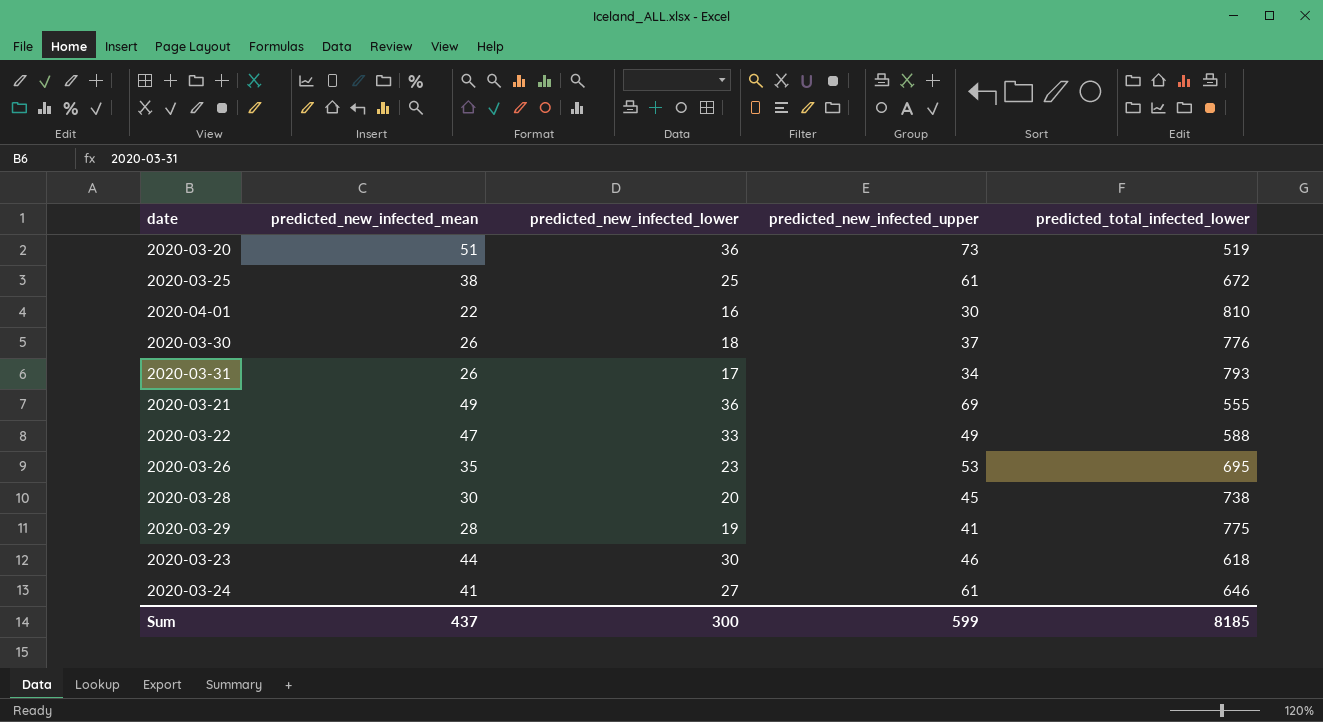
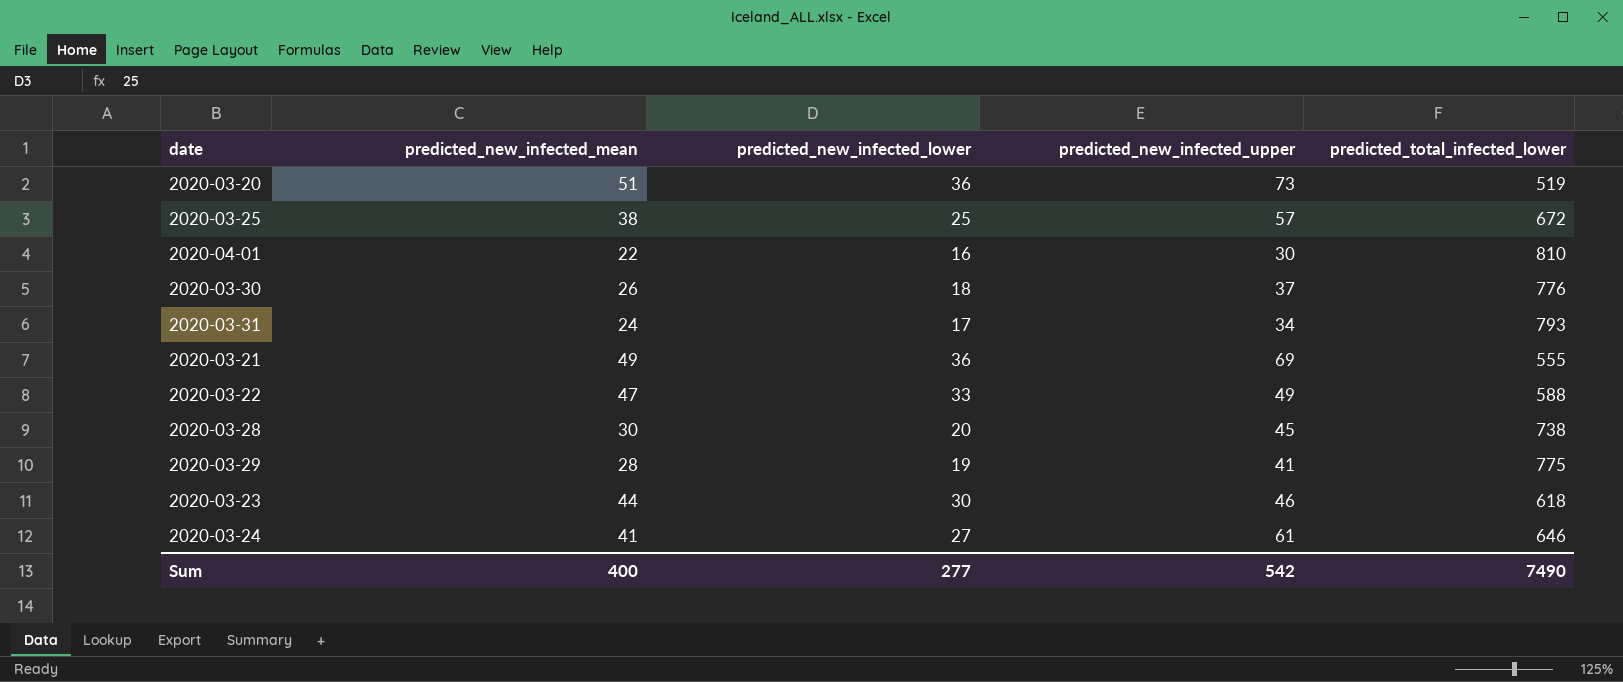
row 2020-03-26: 35 | 23 | 53 | 695 -> none
2020-03-25 | predicted_new_infected_upper: 61 -> 57
2020-03-31 | predicted_new_infected_mean: 26 -> 24
Sum | predicted_new_infected_mean: 437 -> 400
Sum | predicted_new_infected_lower: 300 -> 277
Sum | predicted_new_infected_upper: 599 -> 542
Sum | predicted_total_infected_lower: 8185 -> 7490

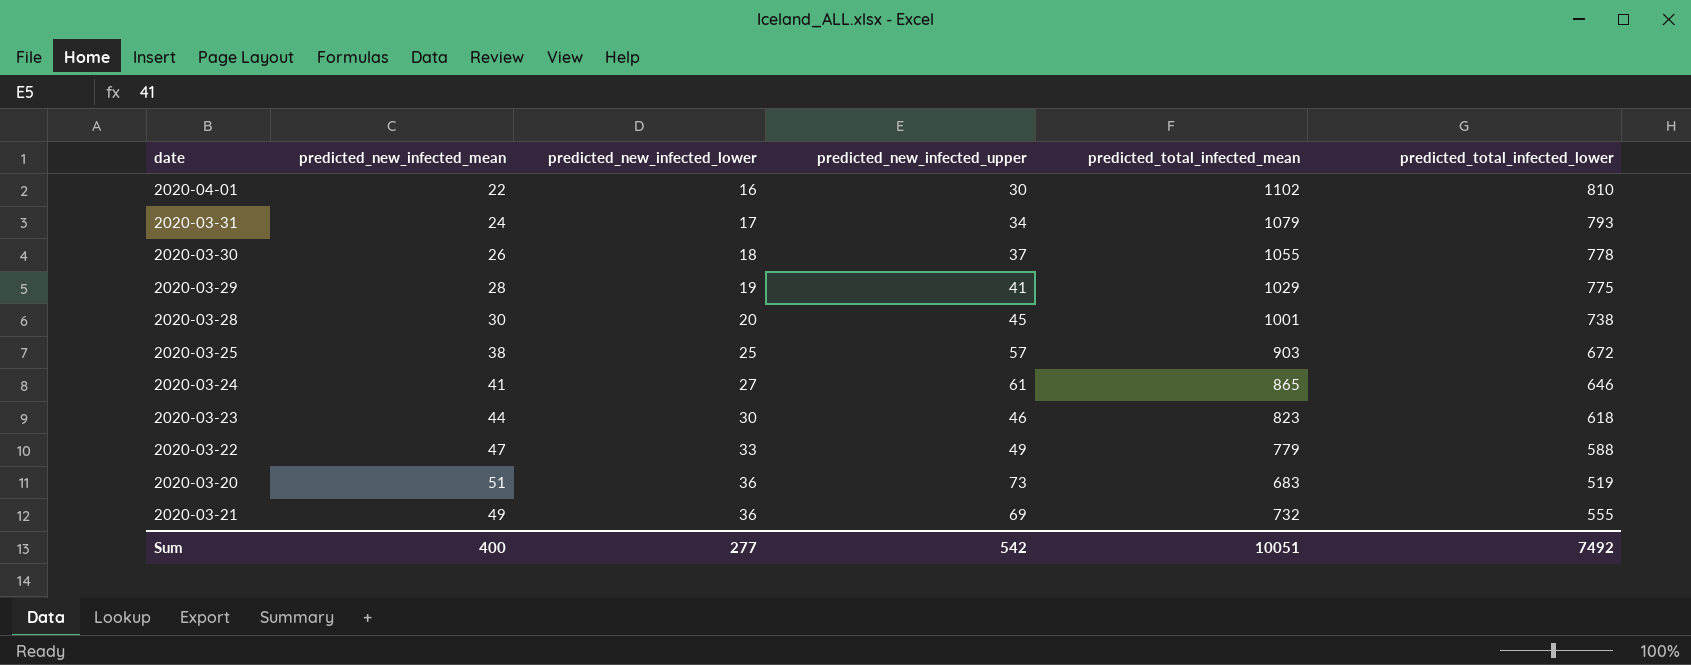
row order: none -> predicted_new_infected_lower ascending
column predicted_total_infected_mean | position: none -> 5
2020-03-30 | predicted_total_infected_lower: 776 -> 778
Sum | predicted_total_infected_lower: 7490 -> 7492

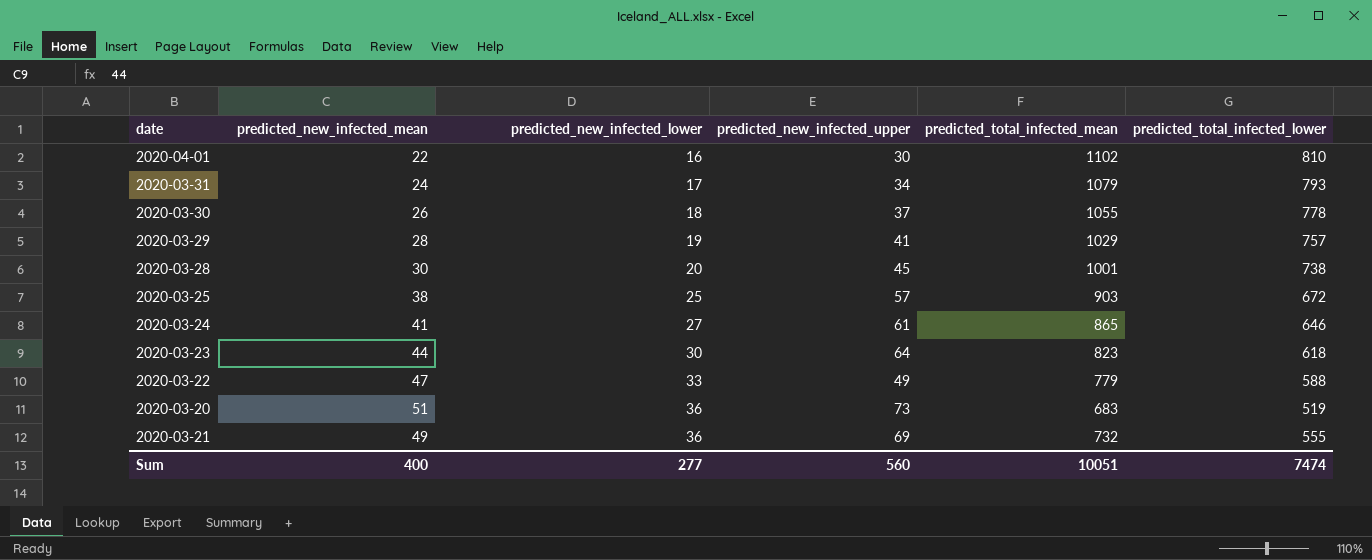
2020-03-29 | predicted_total_infected_lower: 775 -> 757
2020-03-23 | predicted_new_infected_upper: 46 -> 64
Sum | predicted_new_infected_upper: 542 -> 560
Sum | predicted_total_infected_lower: 7492 -> 7474

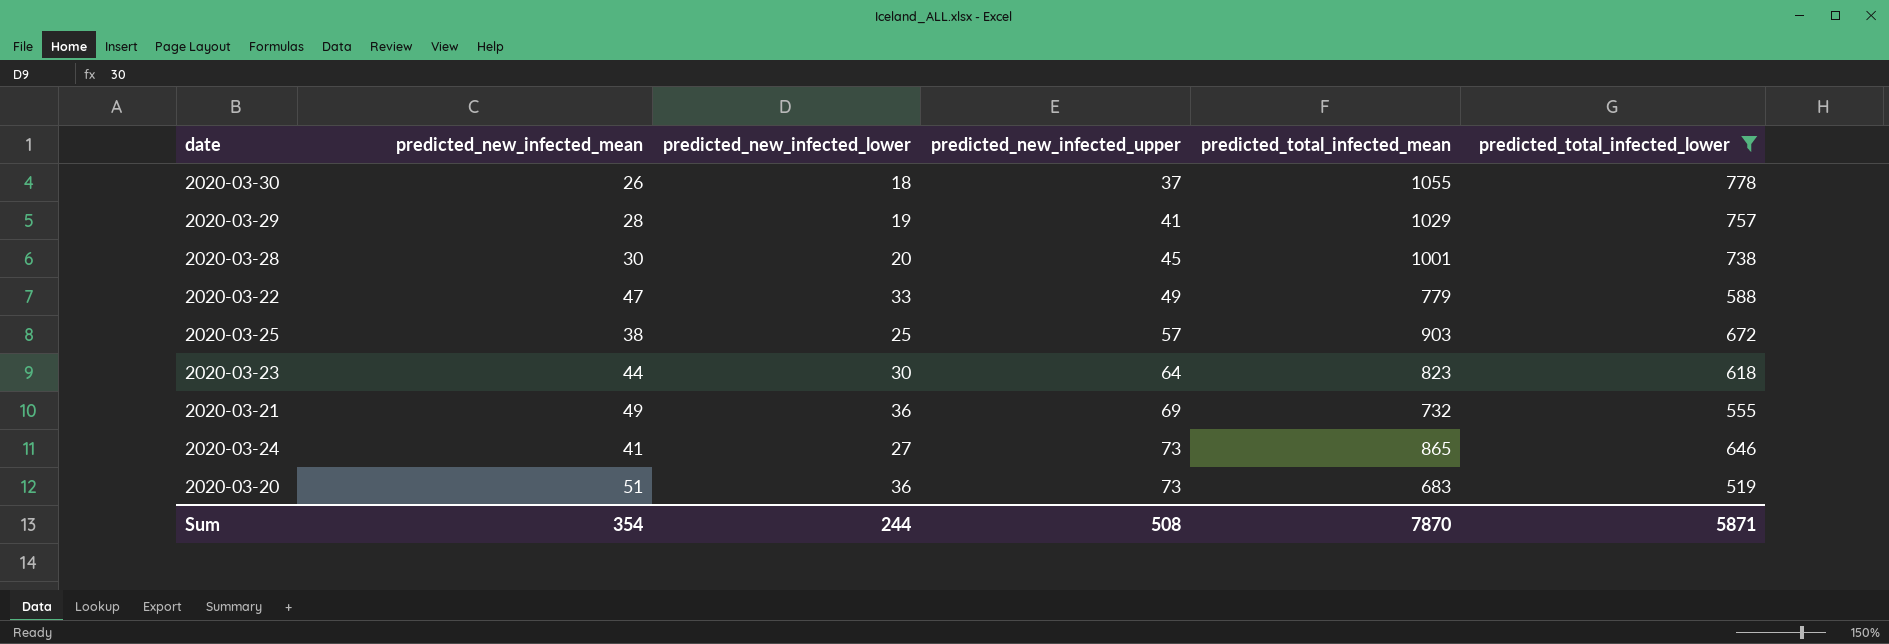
filter: none -> predicted_total_infected_lower <= 778
row order: predicted_new_infected_lower ascending -> predicted_new_infected_upper ascending
2020-03-24 | predicted_new_infected_upper: 61 -> 73
Sum | predicted_new_infected_mean: 400 -> 354
Sum | predicted_new_infected_lower: 277 -> 244
Sum | predicted_new_infected_upper: 560 -> 508
Sum | predicted_total_infected_mean: 10051 -> 7870
Sum | predicted_total_infected_lower: 7474 -> 5871

